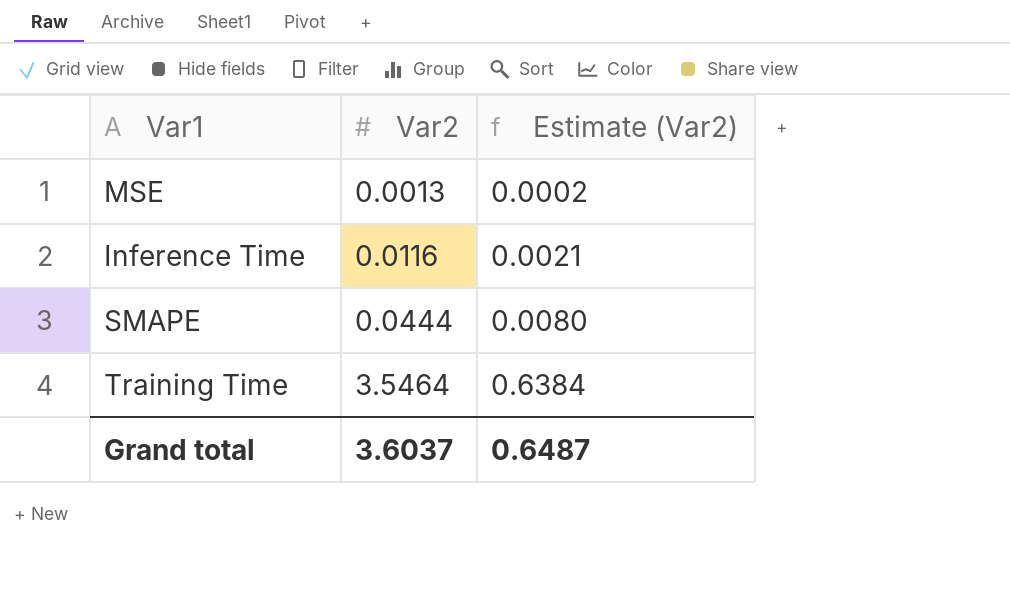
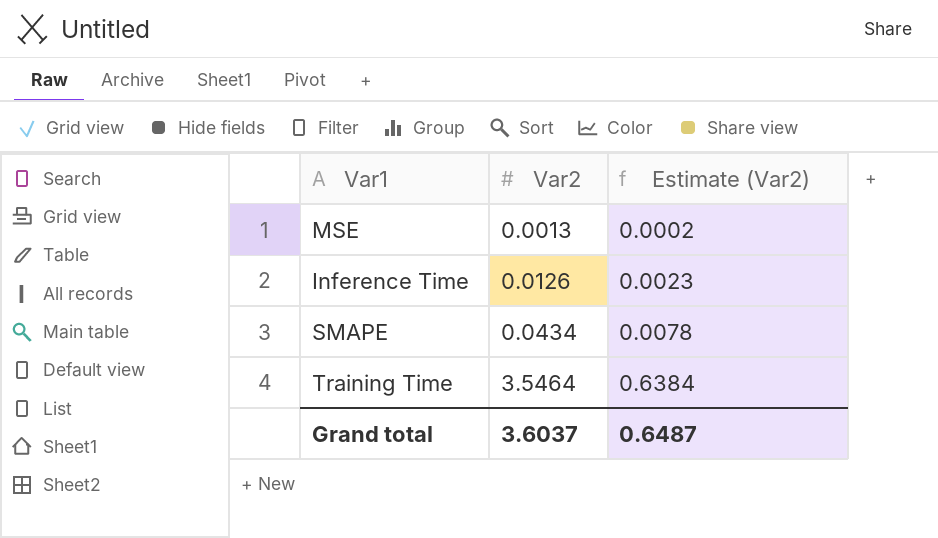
Inference Time | Var2: 0.0116 -> 0.0126
Inference Time | Estimate (Var2): 0.0021 -> 0.0023
SMAPE | Var2: 0.0444 -> 0.0434
SMAPE | Estimate (Var2): 0.0080 -> 0.0078

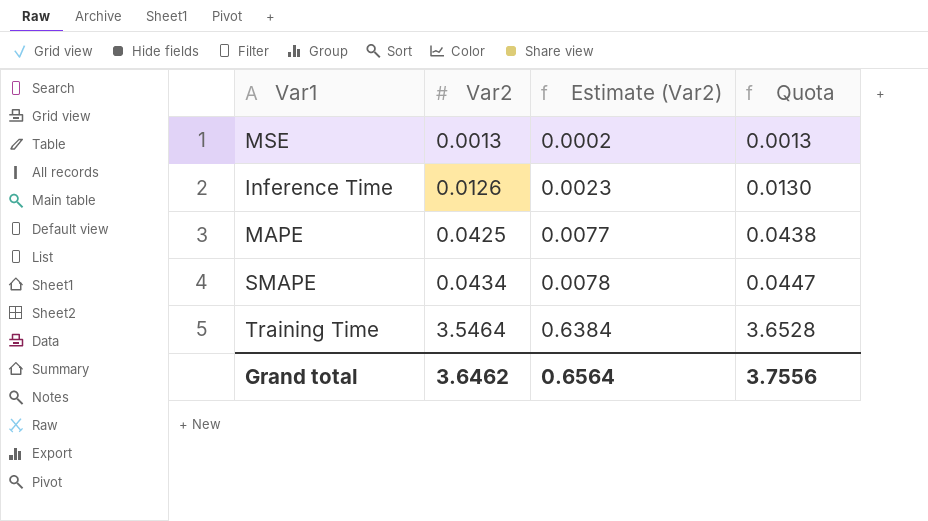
column Quota | formula: none -> [Var2] * 1.03
row MAPE: none -> 0.0425 | 0.0077 | 0.0438
Grand total | Var2: 3.6037 -> 3.6462
Grand total | Estimate (Var2): 0.6487 -> 0.6564

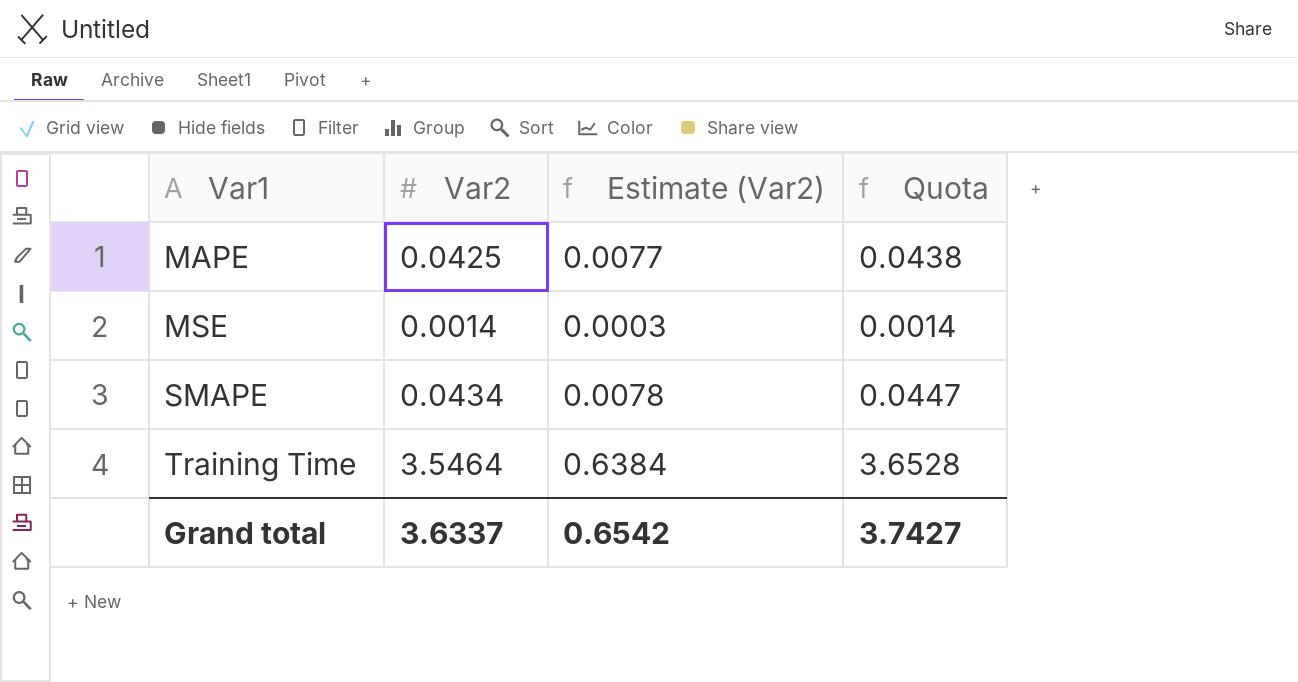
row order: Var2 ascending -> Var1 ascending
row Inference Time: 0.0126 | 0.0023 | 0.0130 -> none
MSE | Var2: 0.0013 -> 0.0014
MSE | Estimate (Var2): 0.0002 -> 0.0003
MSE | Quota: 0.0013 -> 0.0014
Grand total | Var2: 3.6462 -> 3.6337
Grand total | Estimate (Var2): 0.6564 -> 0.6542
Grand total | Quota: 3.7556 -> 3.7427

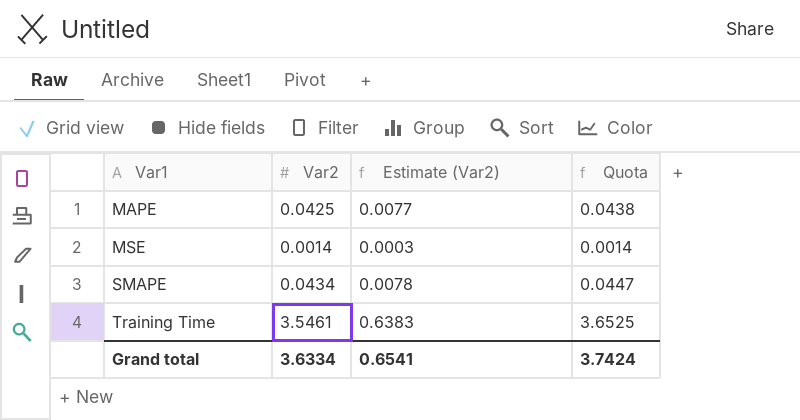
Training Time | Var2: 3.5464 -> 3.5461
Training Time | Estimate (Var2): 0.6384 -> 0.6383
Training Time | Quota: 3.6528 -> 3.6525
Grand total | Var2: 3.6337 -> 3.6334
Grand total | Estimate (Var2): 0.6542 -> 0.6541
Grand total | Quota: 3.7427 -> 3.7424

